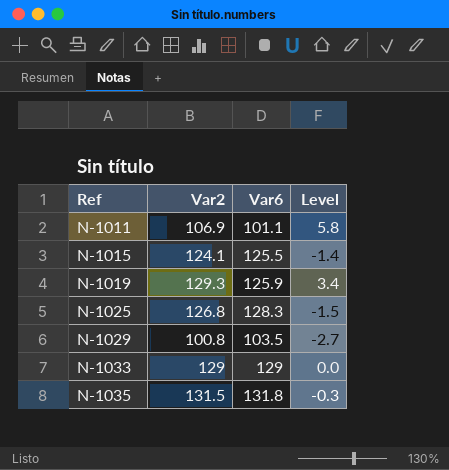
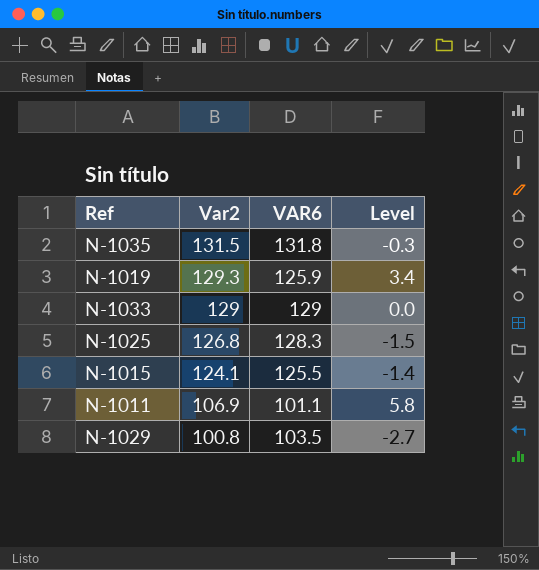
row order: Ref ascending -> Var2 descending
column name: Var6 -> VAR6

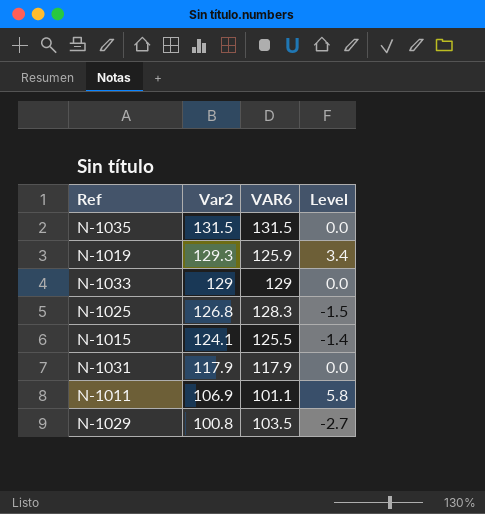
N-1035 | VAR6: 131.8 -> 131.5
N-1035 | Level: -0.3 -> 0.0
row N-1031: none -> 117.9 | 117.9 | 0.0

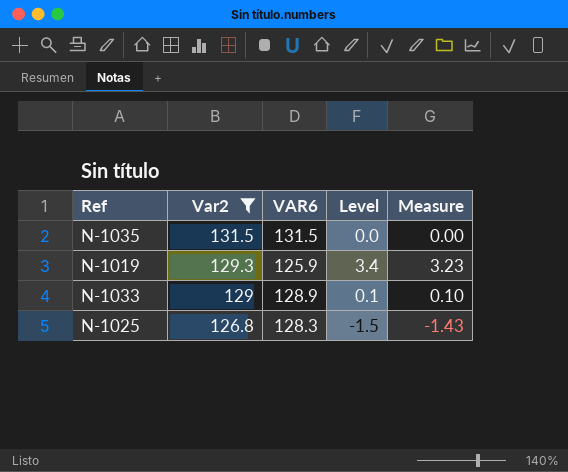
filter: none -> Var2 >= 126.8
column Measure | formula: none -> [Level] * 0.95
N-1033 | VAR6: 129 -> 128.9
N-1033 | Level: 0.0 -> 0.1

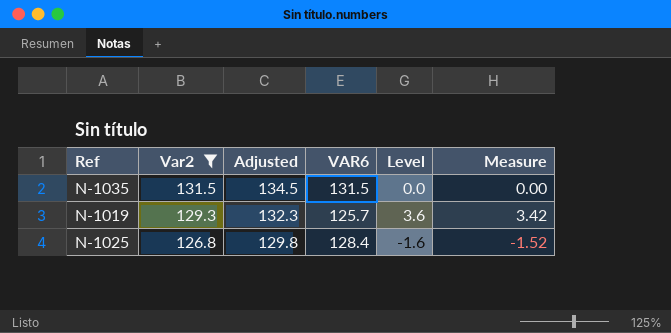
column Adjusted | formula: none -> [Var2] + 3
row N-1033: 129 | 128.9 | 0.1 | 0.10 -> none
N-1019 | VAR6: 125.9 -> 125.7
N-1019 | Level: 3.4 -> 3.6
N-1019 | Measure: 3.23 -> 3.42
N-1025 | VAR6: 128.3 -> 128.4
N-1025 | Level: -1.5 -> -1.6
N-1025 | Measure: -1.43 -> -1.52

